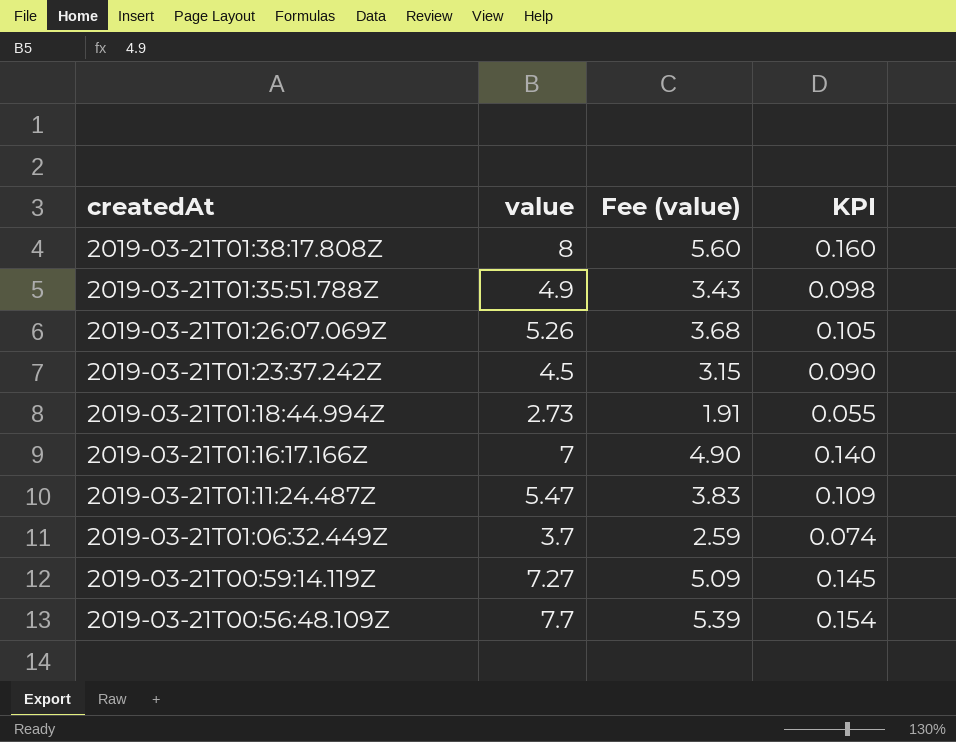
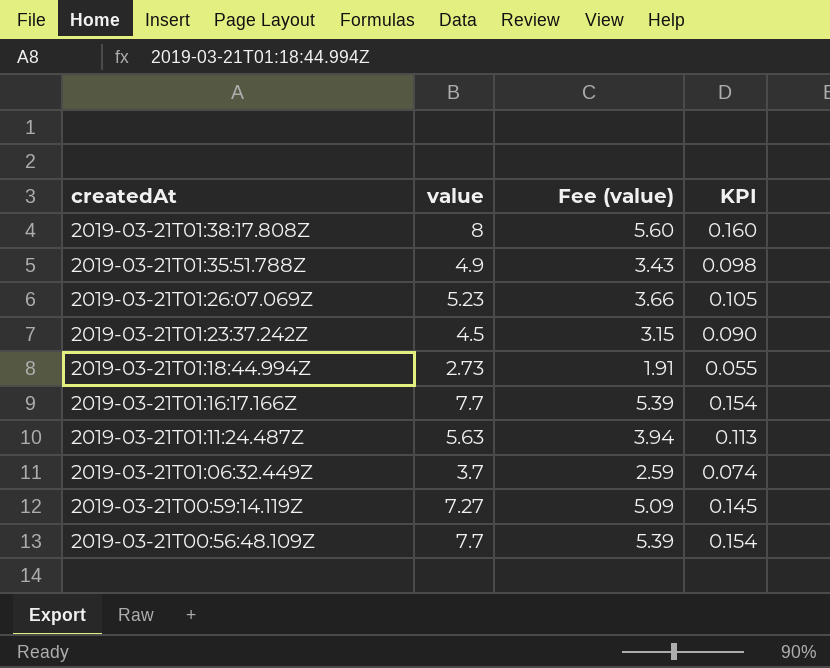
2019-03-21T01:26:07.069Z | value: 5.26 -> 5.23
2019-03-21T01:26:07.069Z | Fee (value): 3.68 -> 3.66
2019-03-21T01:16:17.166Z | value: 7 -> 7.7
2019-03-21T01:16:17.166Z | Fee (value): 4.90 -> 5.39
2019-03-21T01:16:17.166Z | KPI: 0.140 -> 0.154
2019-03-21T01:11:24.487Z | value: 5.47 -> 5.63
2019-03-21T01:11:24.487Z | Fee (value): 3.83 -> 3.94
2019-03-21T01:11:24.487Z | KPI: 0.109 -> 0.113

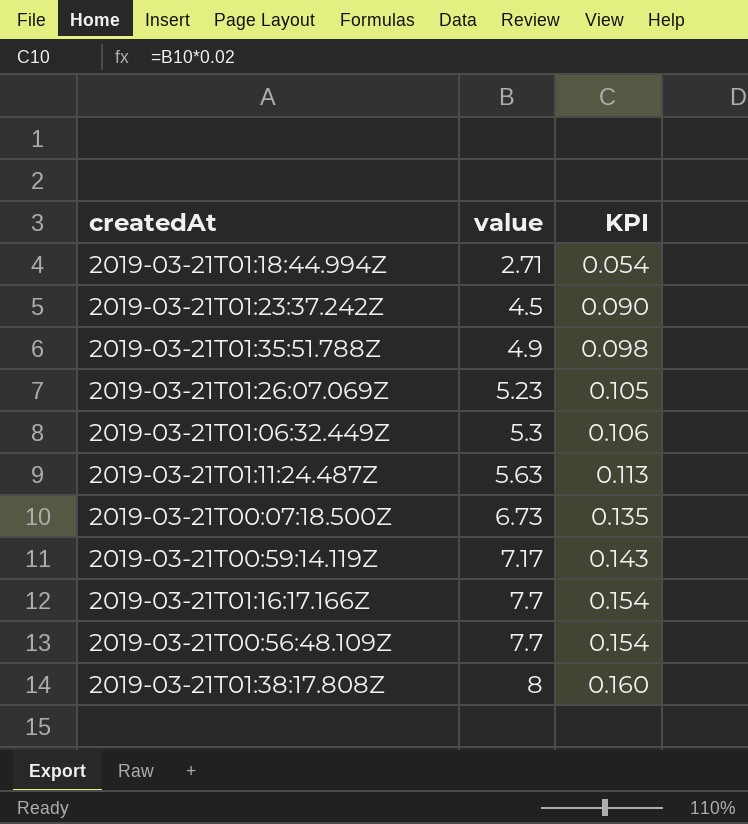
row order: createdAt descending -> value ascending
column Fee (value) | formula: [value] * 0.7 -> none
2019-03-21T01:18:44.994Z | value: 2.73 -> 2.71
2019-03-21T01:18:44.994Z | KPI: 0.055 -> 0.054
2019-03-21T01:06:32.449Z | value: 3.7 -> 5.3
2019-03-21T01:06:32.449Z | KPI: 0.074 -> 0.106
row 2019-03-21T00:07:18.500Z: none -> 6.73 | 0.135
2019-03-21T00:59:14.119Z | value: 7.27 -> 7.17
2019-03-21T00:59:14.119Z | KPI: 0.145 -> 0.143

